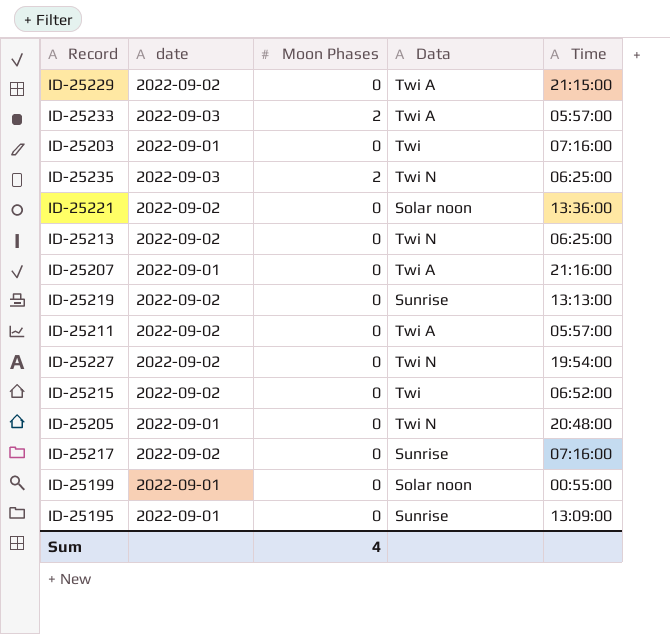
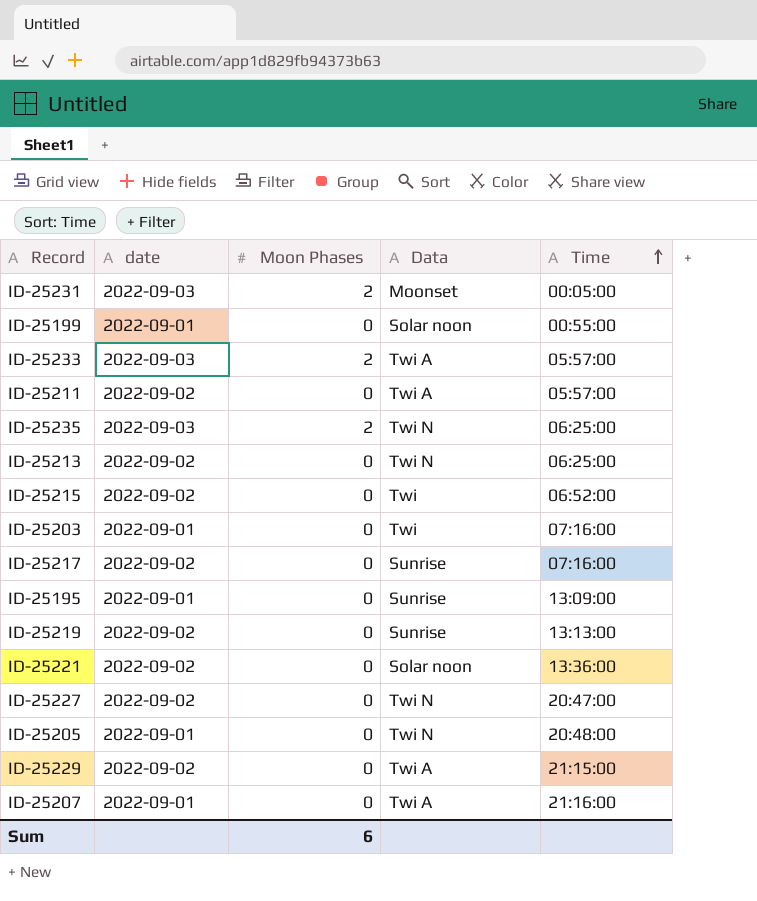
row order: none -> Time ascending
row ID-25231: none -> 2022-09-03 | 2 | Moonset | 00:05:00
ID-25227 | Time: 19:54:00 -> 20:47:00
Sum | Moon Phases: 4 -> 6

